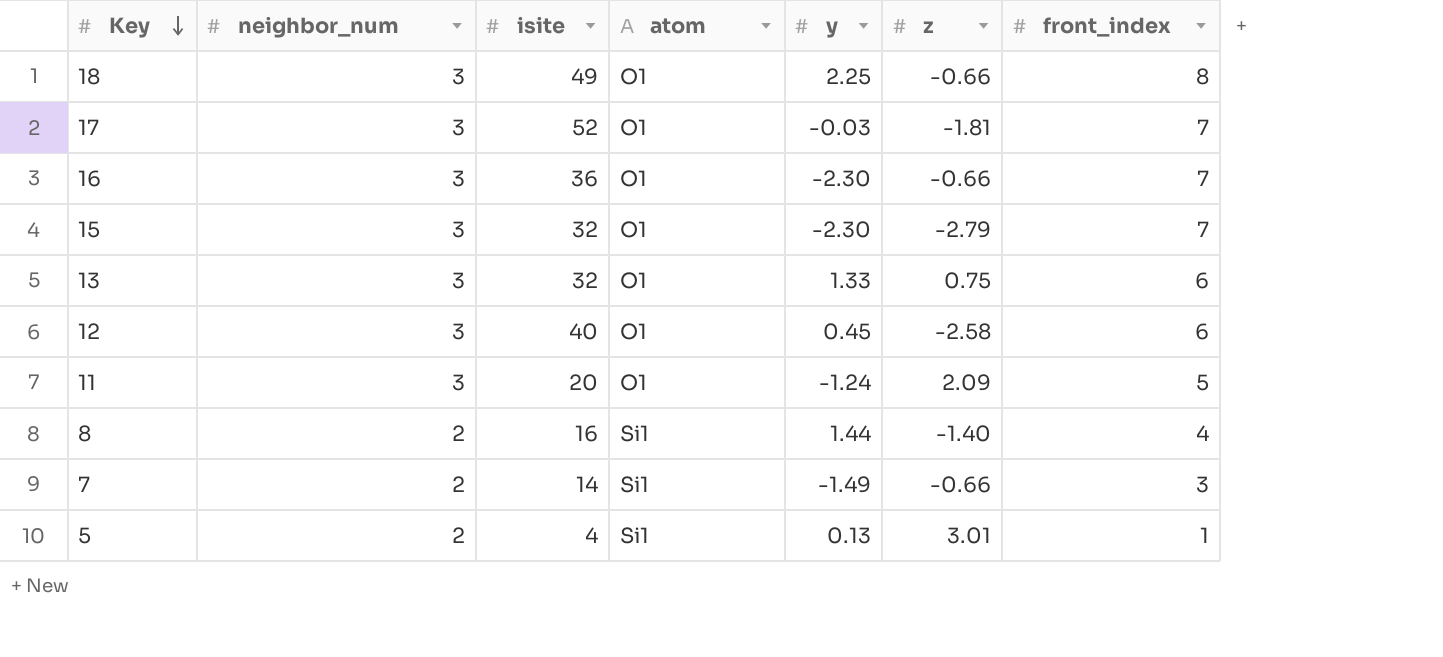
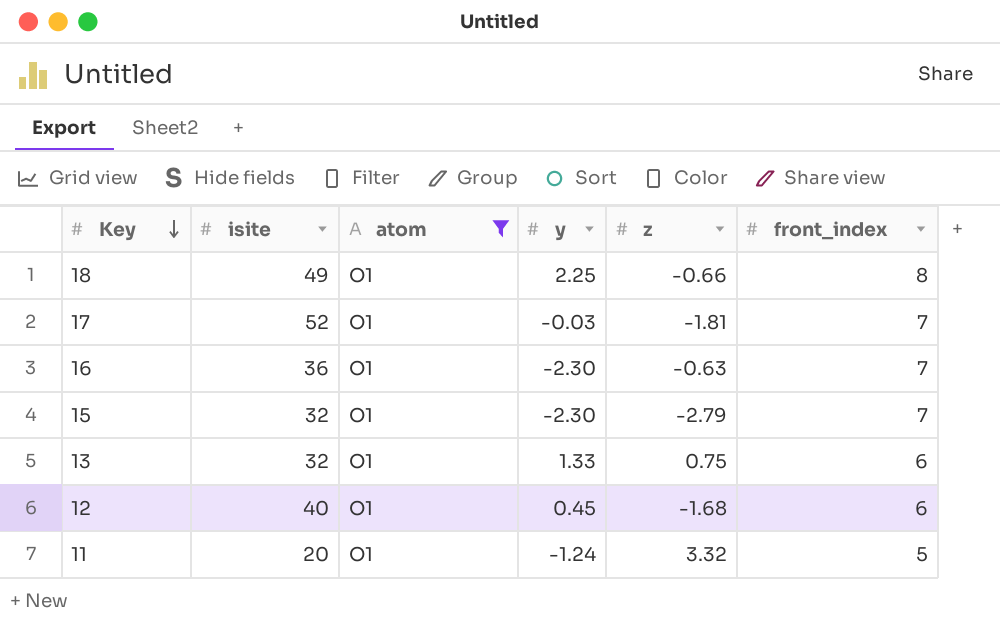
filter: none -> atom = O1
column neighbor_num | position: 2 -> none
16 | z: -0.66 -> -0.63
12 | z: -2.58 -> -1.68
11 | z: 2.09 -> 3.32

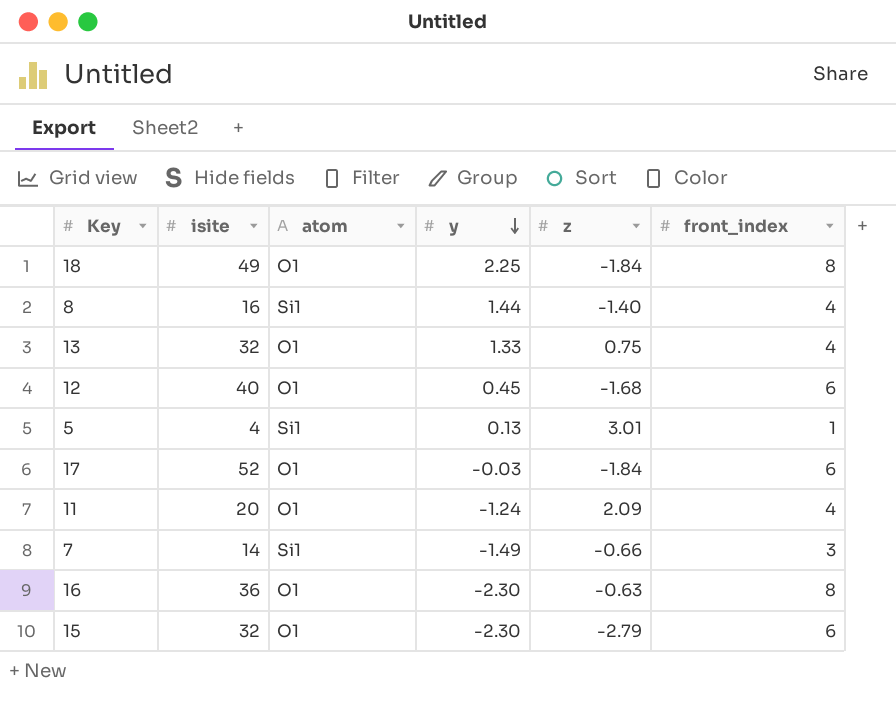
filter: atom = O1 -> none
row order: Key descending -> y descending
18 | z: -0.66 -> -1.84
13 | front_index: 6 -> 4
17 | z: -1.81 -> -1.84
17 | front_index: 7 -> 6
11 | z: 3.32 -> 2.09
11 | front_index: 5 -> 4
16 | front_index: 7 -> 8
15 | front_index: 7 -> 6

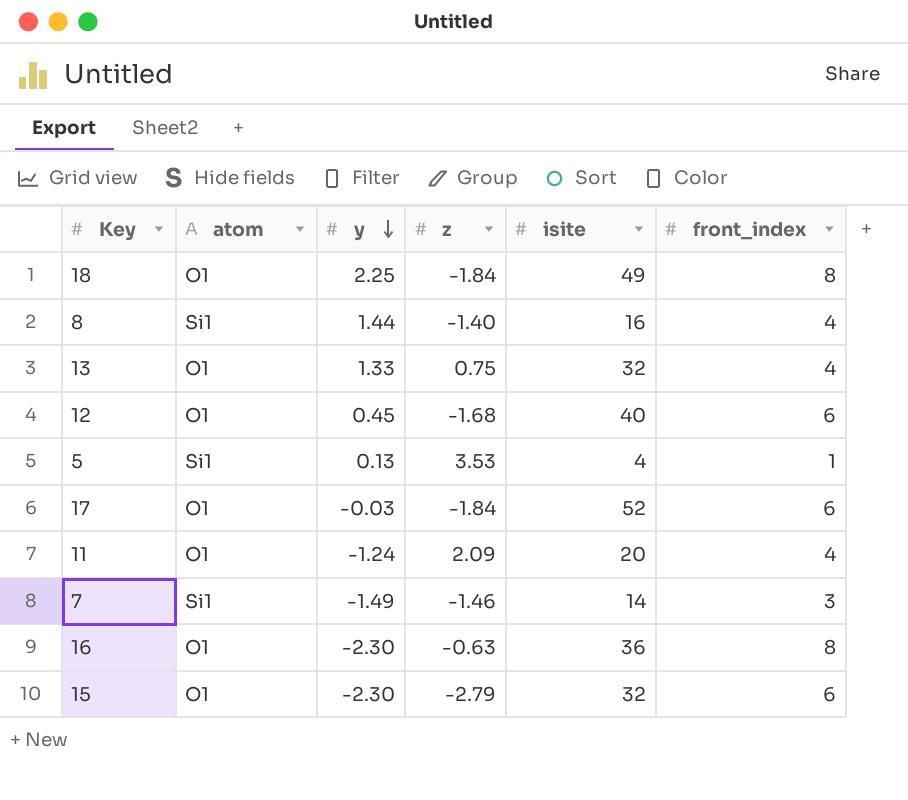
column isite | position: 2 -> 5
5 | z: 3.01 -> 3.53
7 | z: -0.66 -> -1.46

